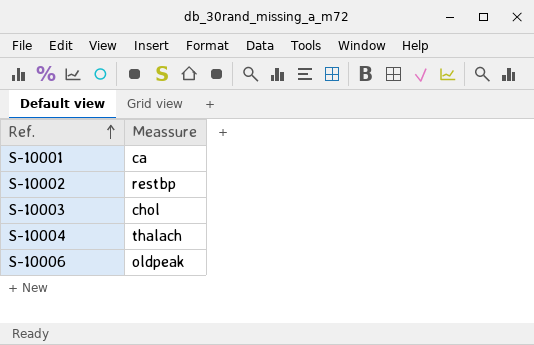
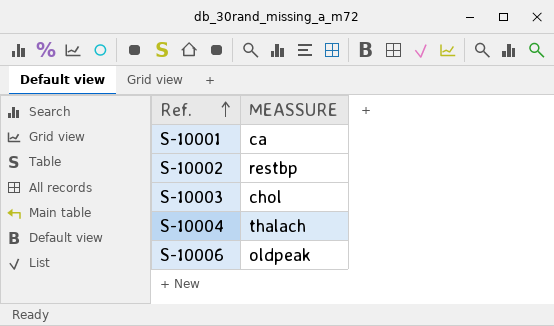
column name: Meassure -> MEASSURE

